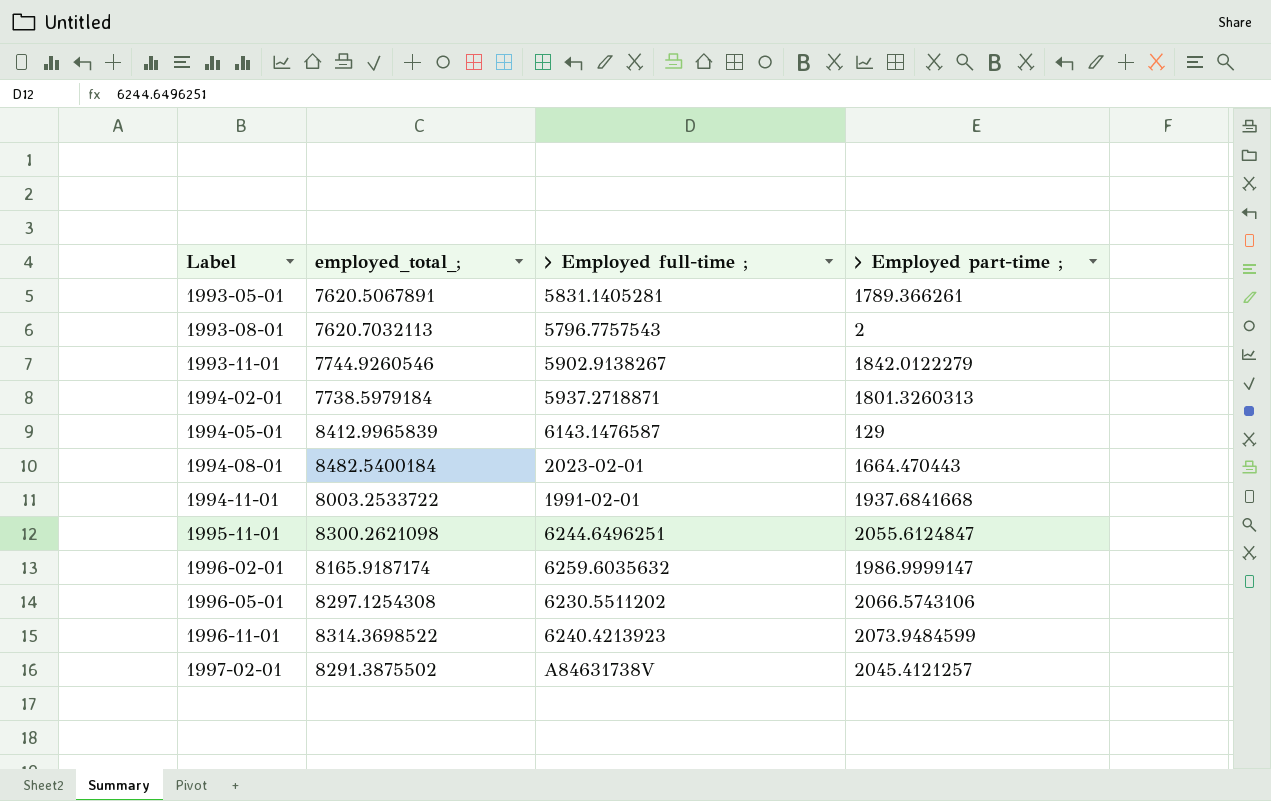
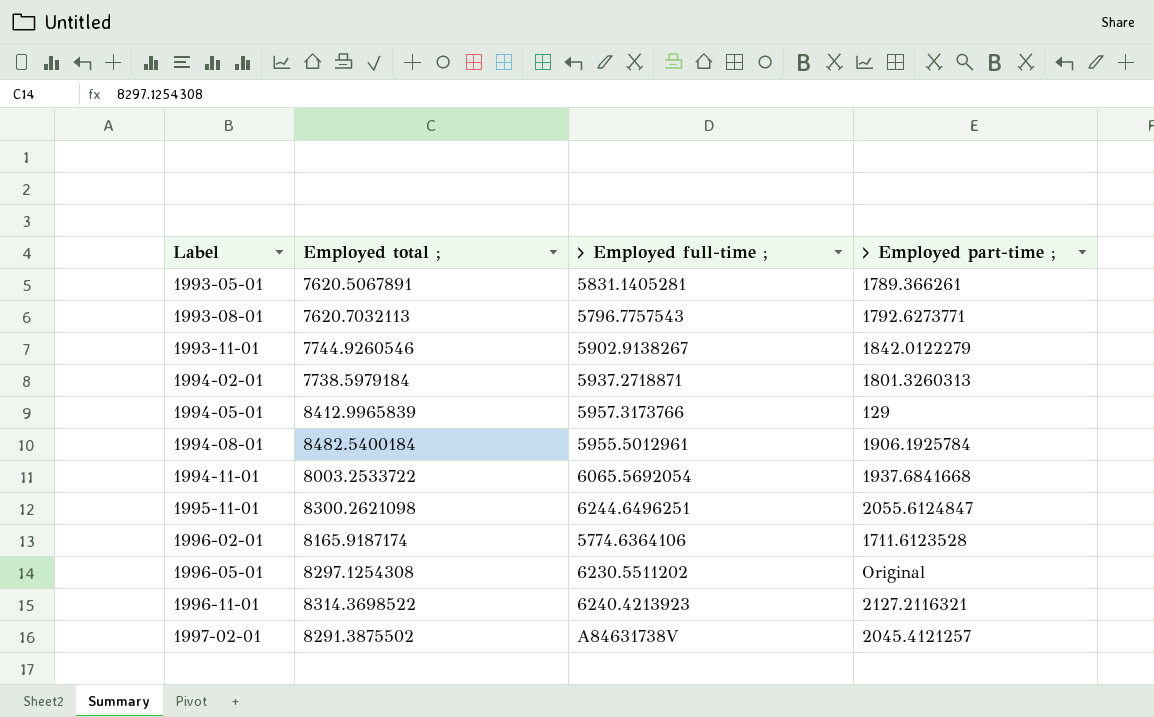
column name: employed_total_; -> Employed total ;
1993-08-01 | > Employed part-time ;: 2 -> 1792.6273771
1994-05-01 | > Employed full-time ;: 6143.1476587 -> 5957.3173766
1994-08-01 | > Employed full-time ;: 2023-02-01 -> 5955.5012961
1994-08-01 | > Employed part-time ;: 1664.470443 -> 1906.1925784
1994-11-01 | > Employed full-time ;: 1991-02-01 -> 6065.5692054
1996-02-01 | > Employed full-time ;: 6259.6035632 -> 5774.6364106
1996-02-01 | > Employed part-time ;: 1986.9999147 -> 1711.6123528
1996-05-01 | > Employed part-time ;: 2066.5743106 -> Original
1996-11-01 | > Employed part-time ;: 2073.9484599 -> 2127.2116321

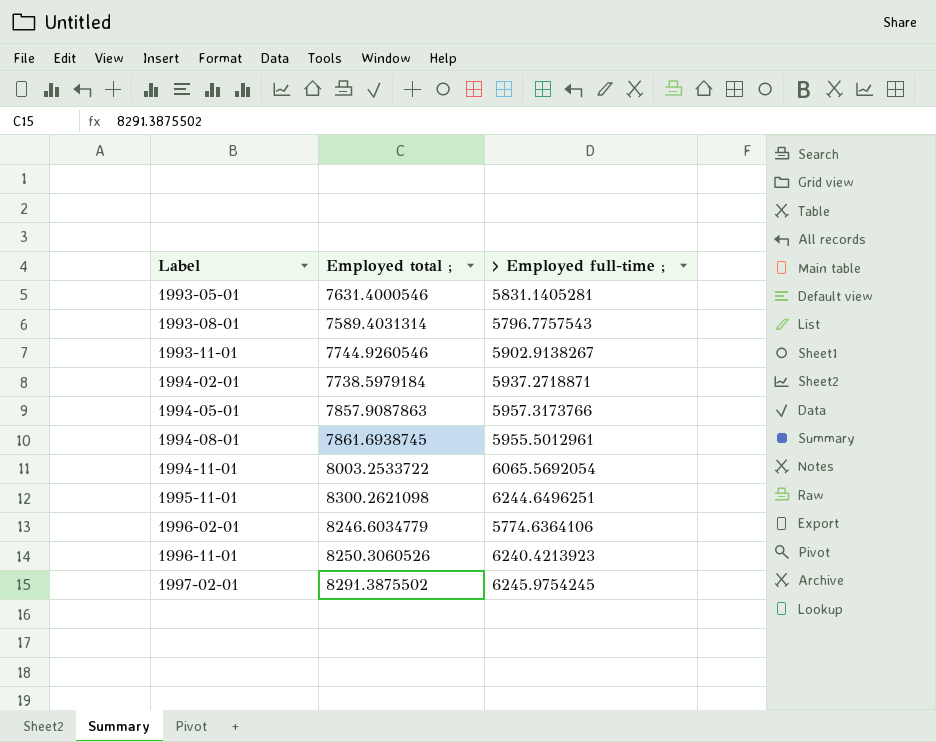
column > Employed part-time ; | position: 4 -> none
row 1996-05-01: 8297.1254308 | 6230.5511202 | Original -> none
1993-05-01 | Employed total ;: 7620.5067891 -> 7631.4000546
1993-08-01 | Employed total ;: 7620.7032113 -> 7589.4031314
1994-05-01 | Employed total ;: 8412.9965839 -> 7857.9087863
1994-08-01 | Employed total ;: 8482.5400184 -> 7861.6938745
1996-02-01 | Employed total ;: 8165.9187174 -> 8246.6034779
1996-11-01 | Employed total ;: 8314.3698522 -> 8250.3060526
1997-02-01 | > Employed full-time ;: A84631738V -> 6245.9754245

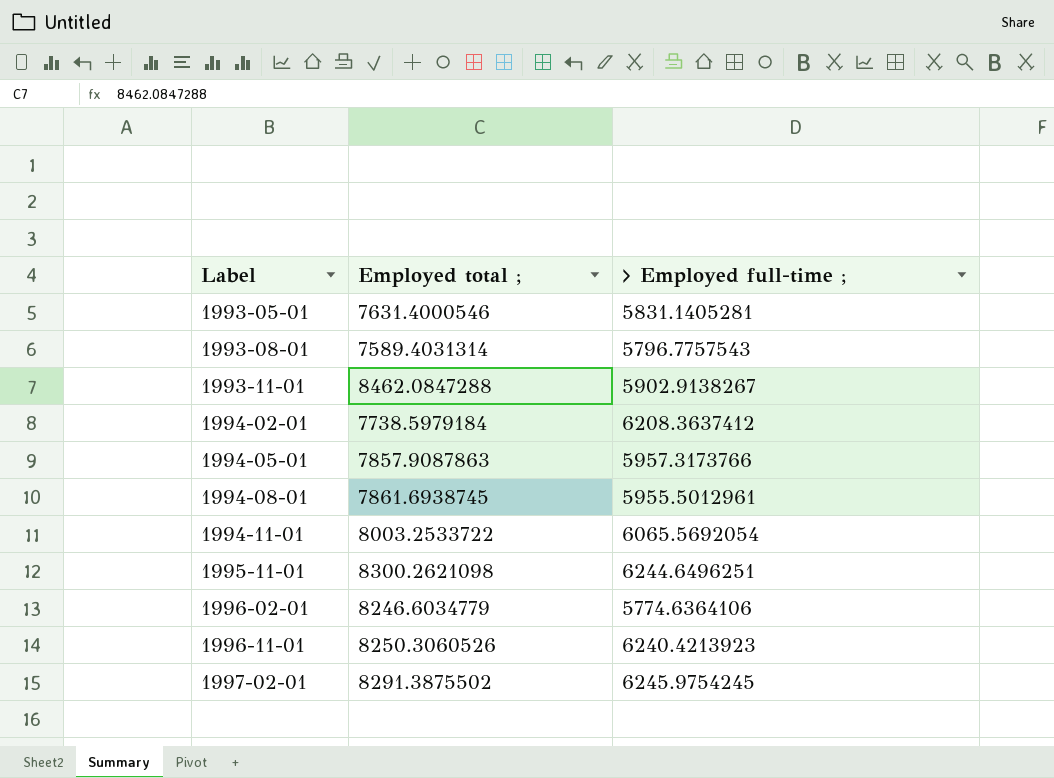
1993-11-01 | Employed total ;: 7744.9260546 -> 8462.0847288
1994-02-01 | > Employed full-time ;: 5937.2718871 -> 6208.3637412

